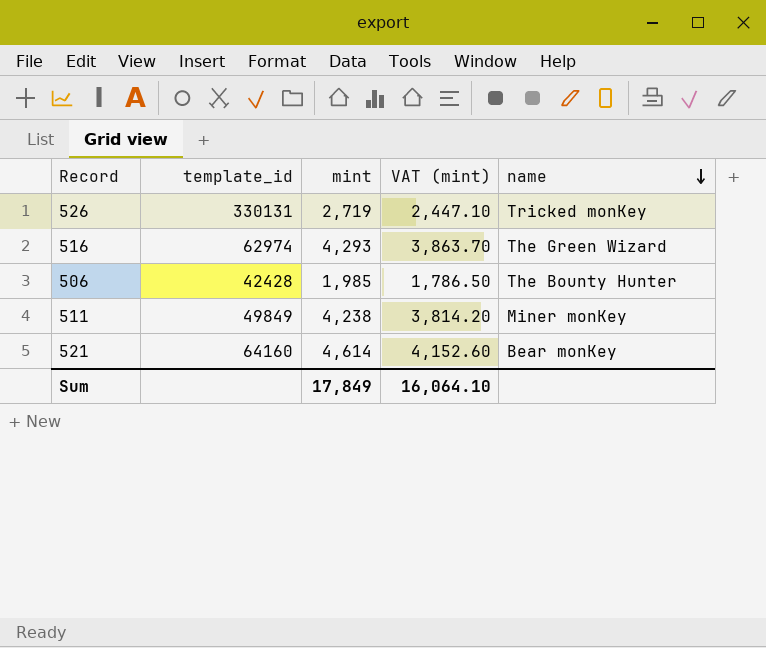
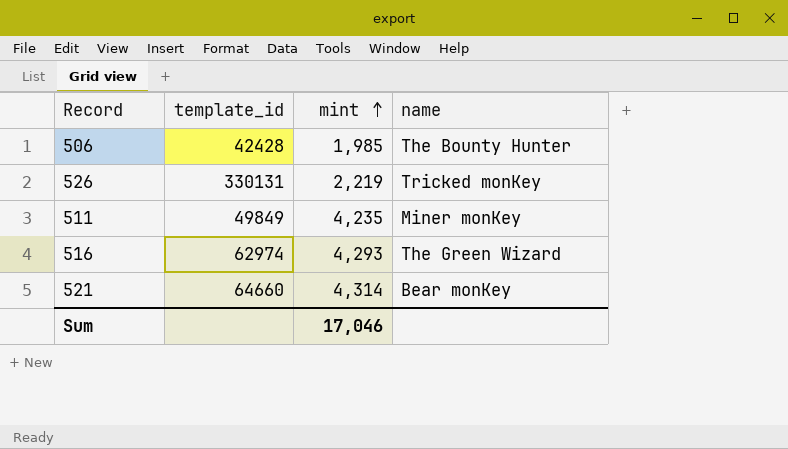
row order: name descending -> mint ascending
column VAT (mint) | formula: [mint] * 0.9 -> none
526 | mint: 2,719 -> 2,219
511 | mint: 4,238 -> 4,235
521 | template_id: 64160 -> 64660
521 | mint: 4,614 -> 4,314
Sum | mint: 17,849 -> 17,046

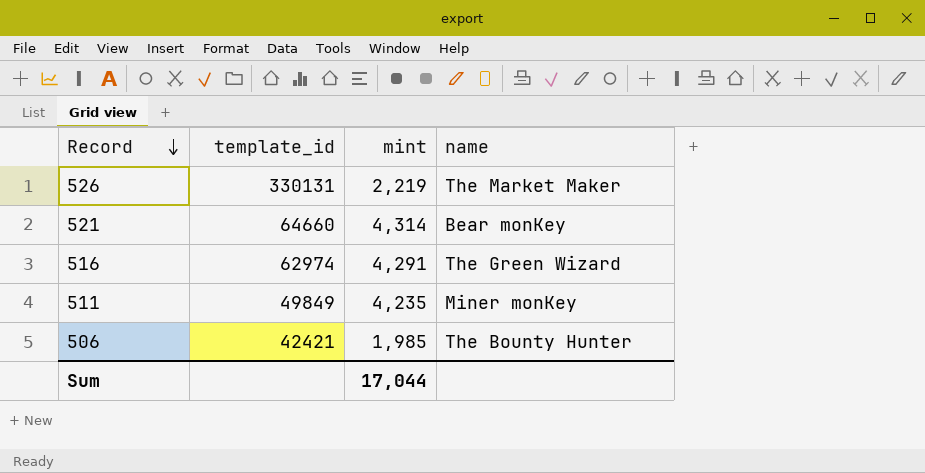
row order: mint ascending -> Record descending
526 | name: Tricked monKey -> The Market Maker
516 | mint: 4,293 -> 4,291
506 | template_id: 42428 -> 42421
Sum | mint: 17,046 -> 17,044

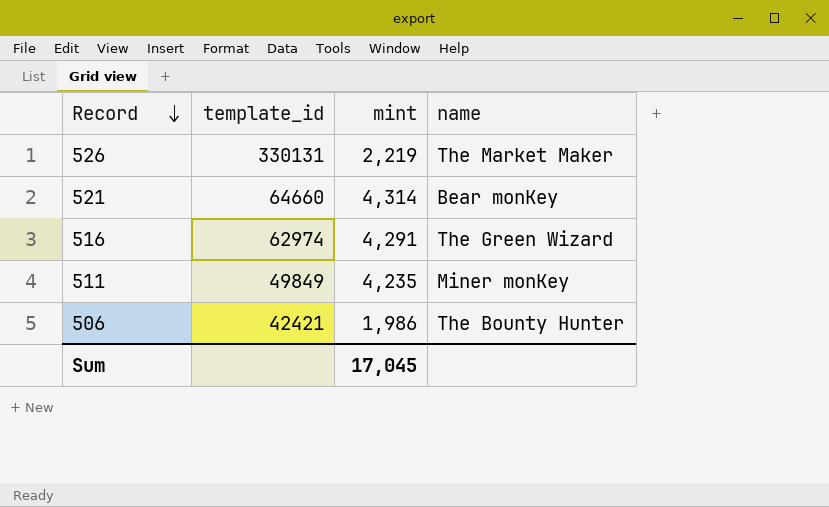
506 | mint: 1,985 -> 1,986
Sum | mint: 17,044 -> 17,045

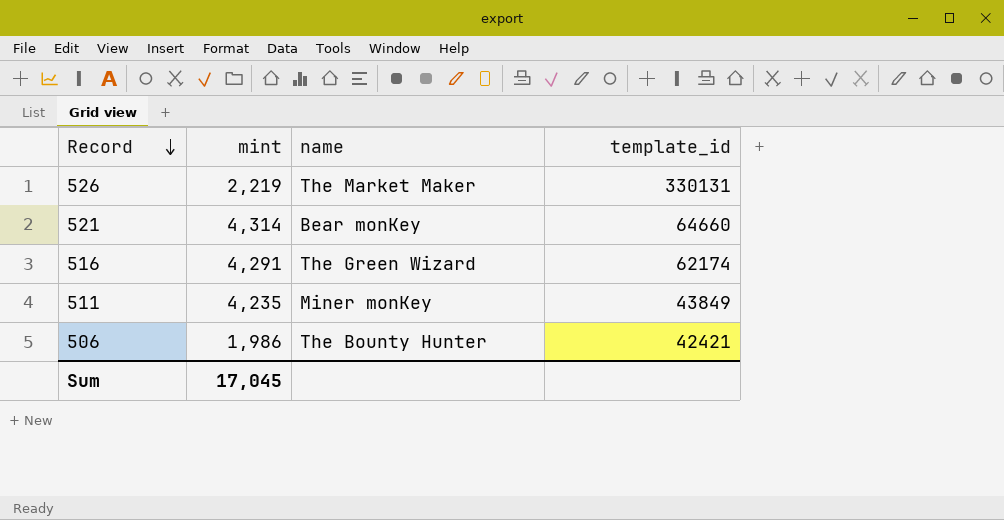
column template_id | position: 2 -> 4
516 | template_id: 62974 -> 62174
511 | template_id: 49849 -> 43849

